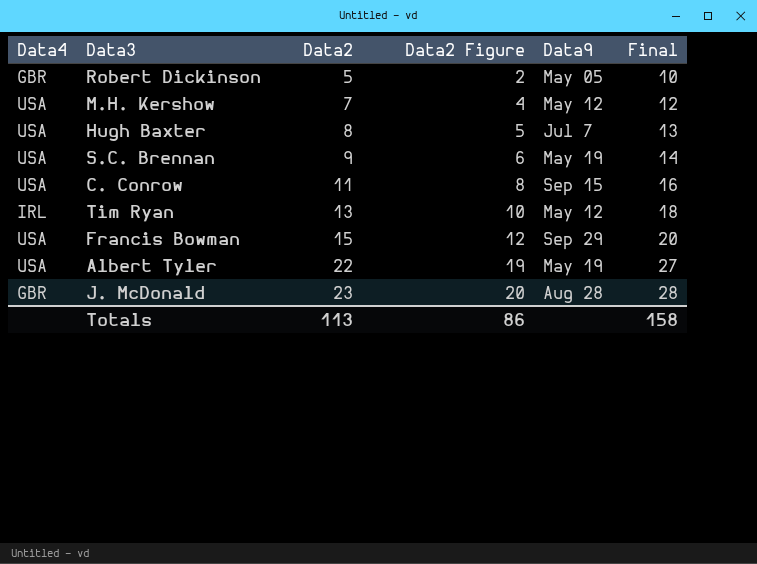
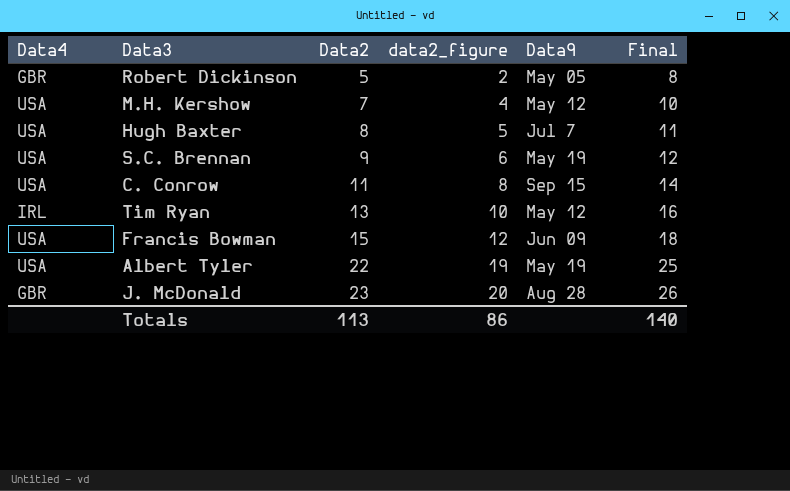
column name: Data2 Figure -> data2_figure
column Final | formula: [Data2] + 5 -> [Data2] + 3
Francis Bowman | Data9: Sep 29 -> Jun 09
Totals | Final: 158 -> 140

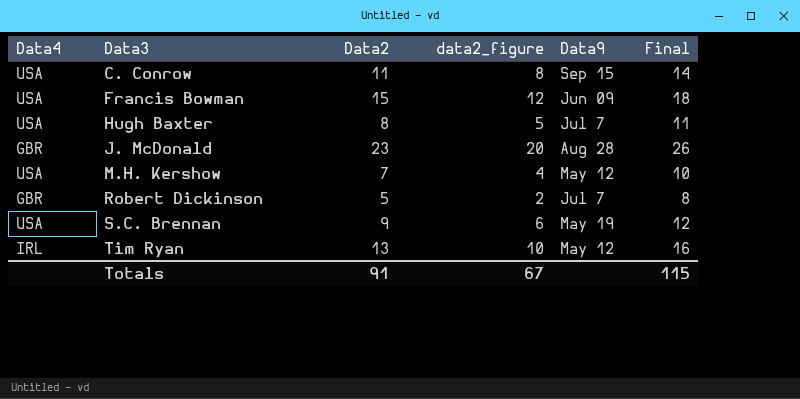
row order: Data2 ascending -> Data3 ascending
row Albert Tyler: USA | 22 | 19 | May 19 | 25 -> none
Robert Dickinson | Data9: May 05 -> Jul 7
Totals | Data2: 113 -> 91
Totals | data2_figure: 86 -> 67
Totals | Final: 140 -> 115

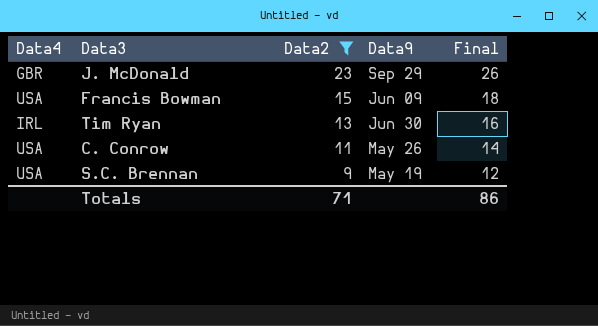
filter: none -> Data2 >= 9
row order: Data3 ascending -> Data2 descending
column data2_figure | formula: [Data2] - 3 -> none
J. McDonald | Data9: Aug 28 -> Sep 29
Tim Ryan | Data9: May 12 -> Jun 30
C. Conrow | Data9: Sep 15 -> May 26
Totals | Data2: 91 -> 71
Totals | Final: 115 -> 86

